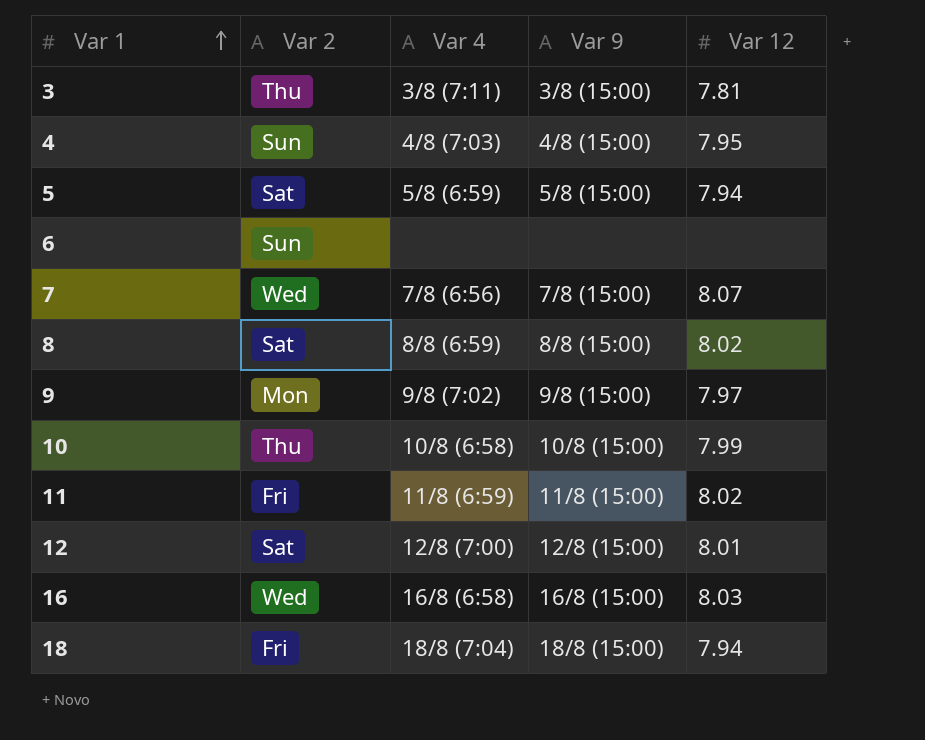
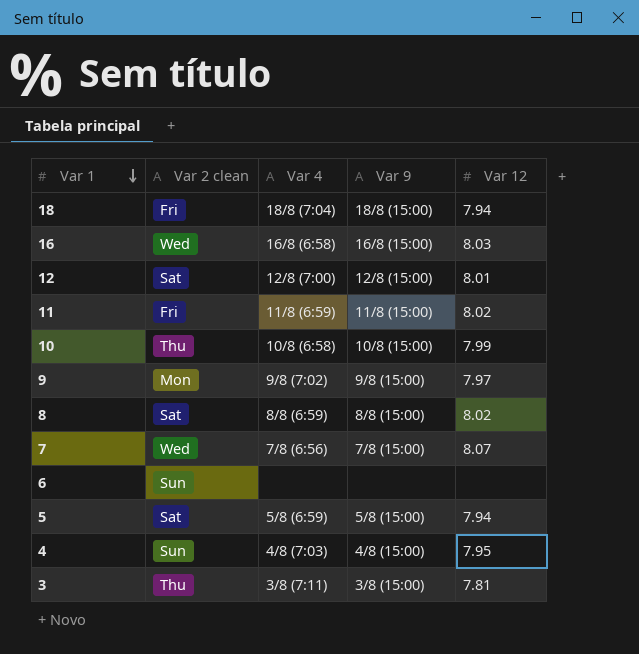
row order: Var 1 ascending -> Var 1 descending
column name: Var 2 -> Var 2 clean

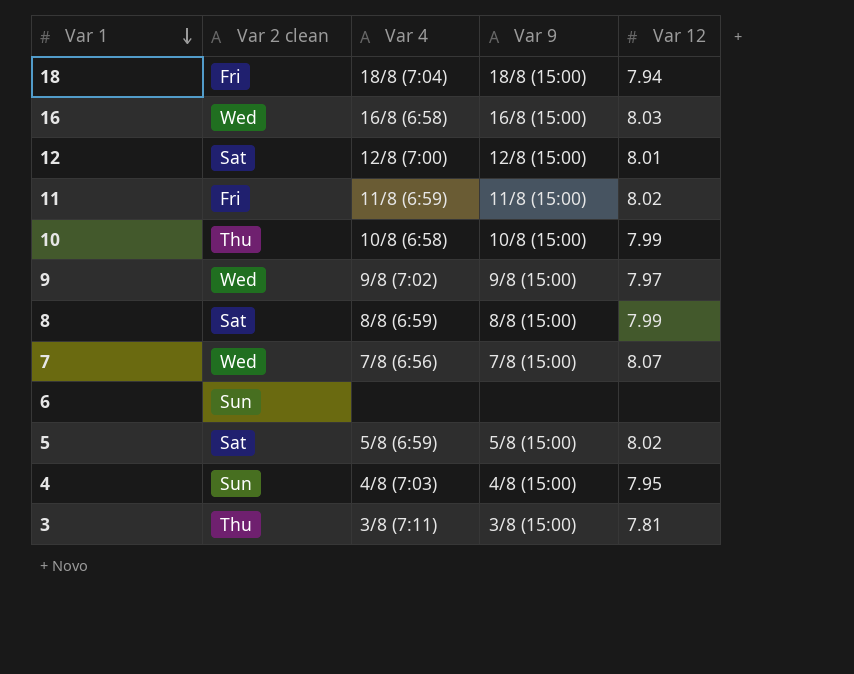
9 | Var 2 clean: Mon -> Wed
8 | Var 12: 8.02 -> 7.99
5 | Var 12: 7.94 -> 8.02

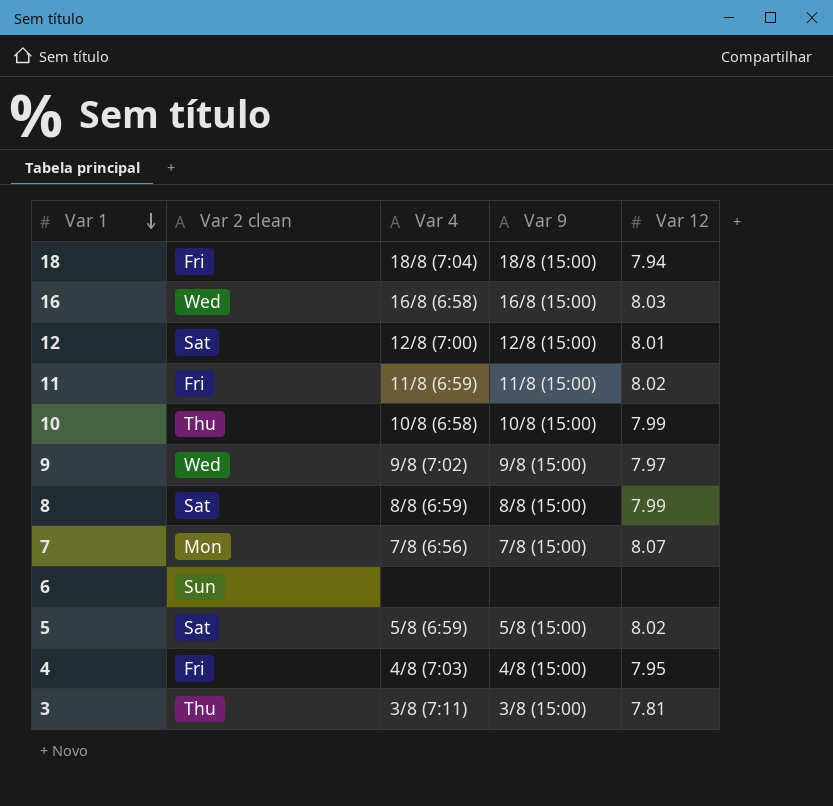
7 | Var 2 clean: Wed -> Mon
4 | Var 2 clean: Sun -> Fri

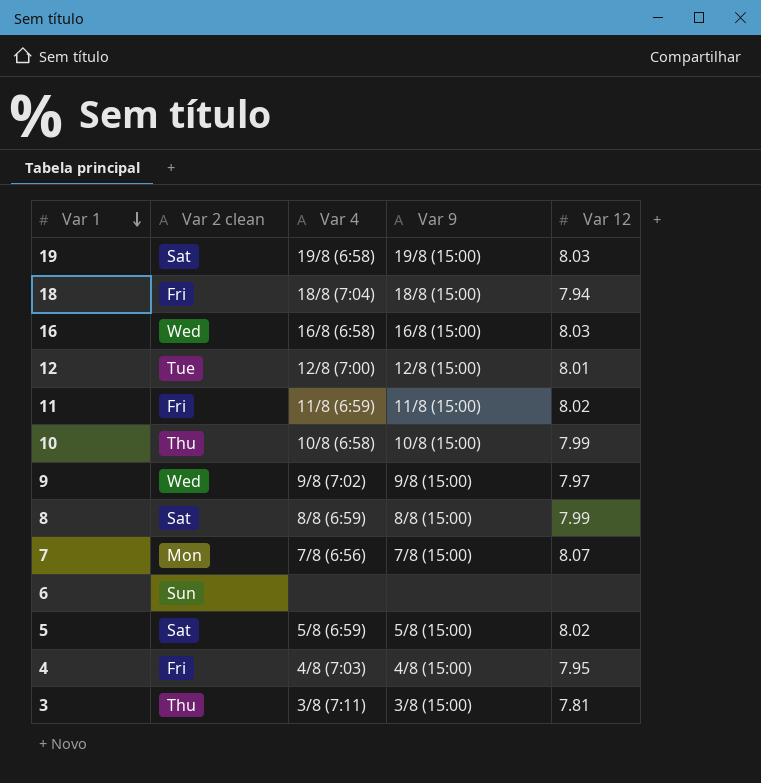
row 19: none -> Sat | 19/8 (6:58) | 19/8 (15:00) | 8.03
12 | Var 2 clean: Sat -> Tue

